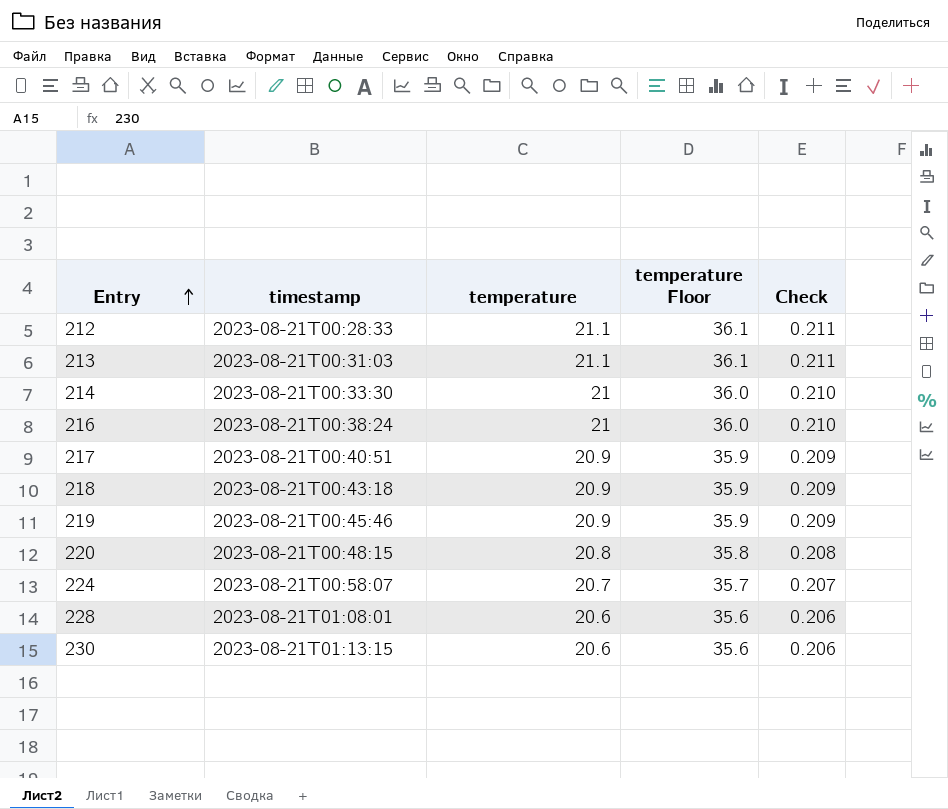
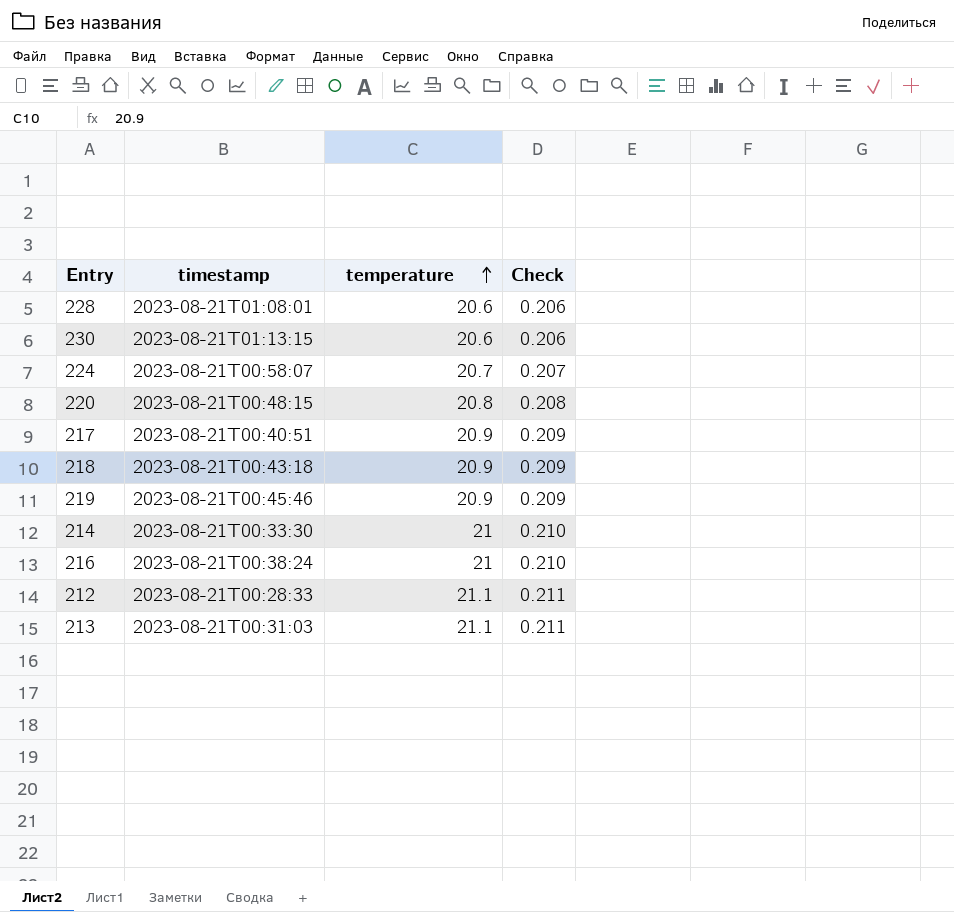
row order: Entry ascending -> temperature ascending
column temperature Floor | formula: [temperature] + 15 -> none

